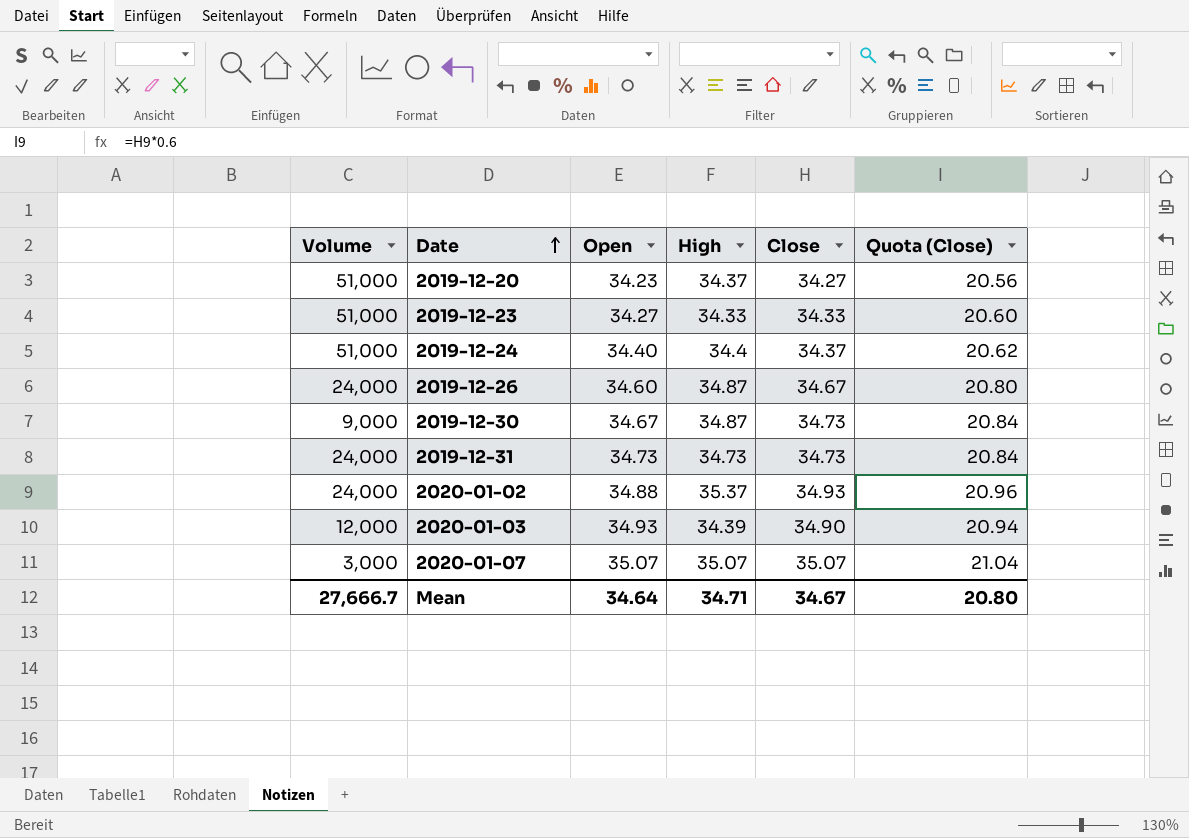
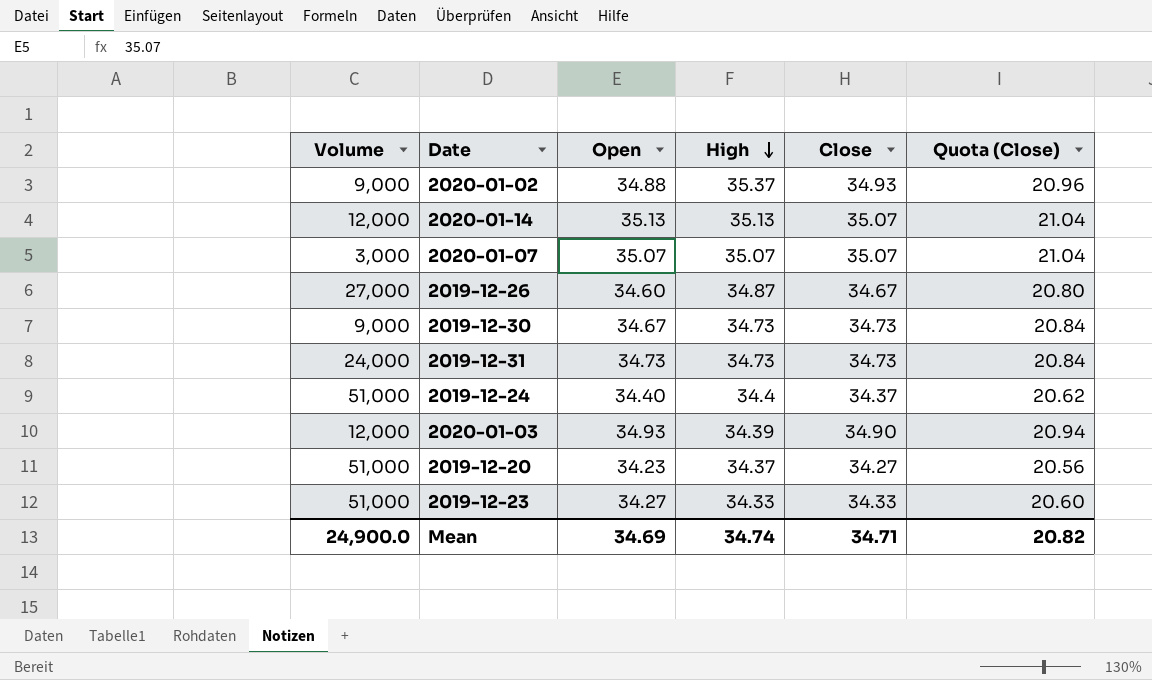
row order: Date ascending -> High descending
2020-01-02 | Volume: 24,000 -> 9,000
row 2020-01-14: none -> 12,000 | 35.13 | 35.13 | 35.07 | 21.04
2019-12-26 | Volume: 24,000 -> 27,000
2019-12-30 | High: 34.87 -> 34.73
Mean | Volume: 27,666.7 -> 24,900.0
Mean | Open: 34.64 -> 34.69
Mean | High: 34.71 -> 34.74
Mean | Close: 34.67 -> 34.71
Mean | Quota (Close): 20.80 -> 20.82

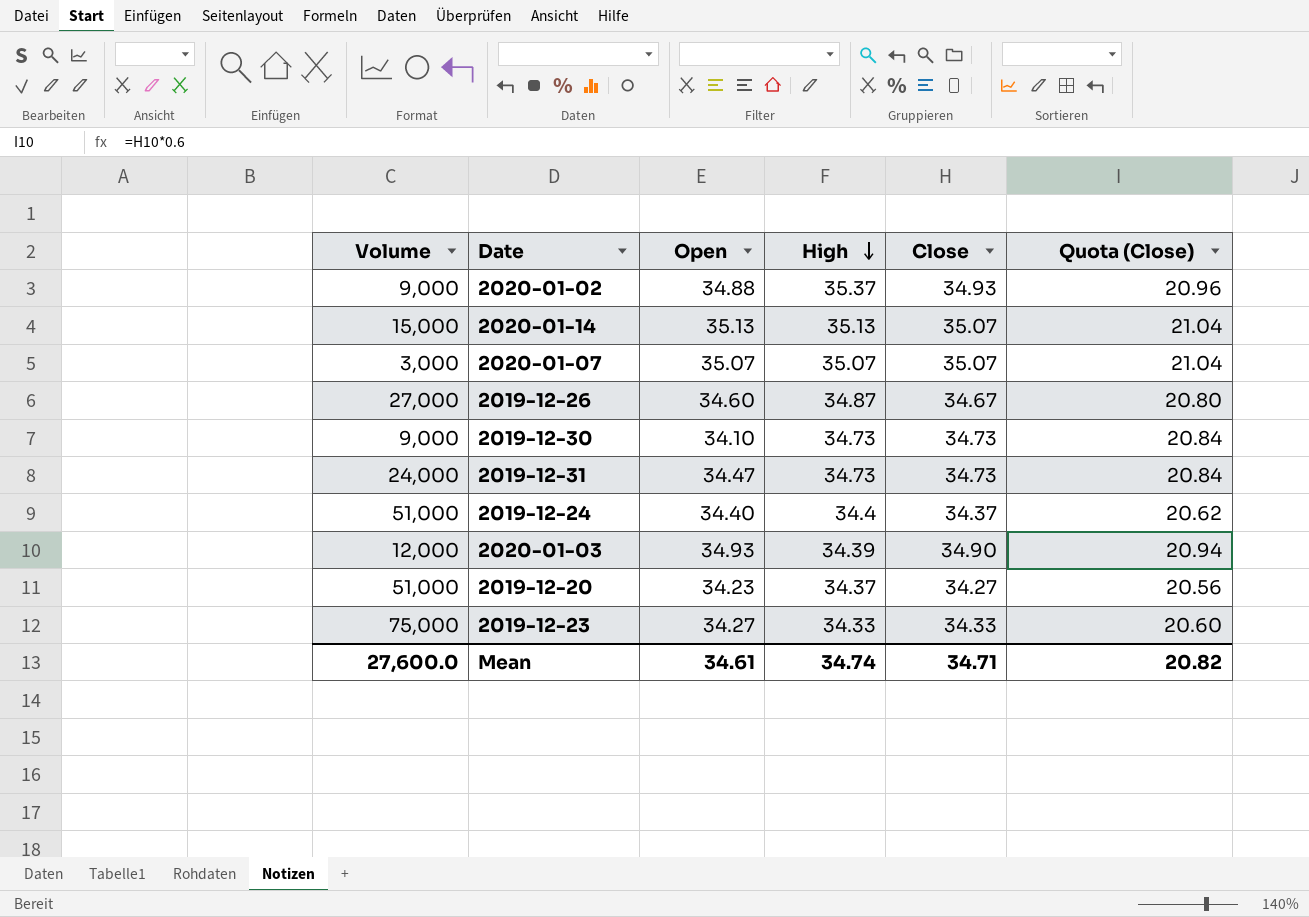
2020-01-14 | Volume: 12,000 -> 15,000
2019-12-30 | Open: 34.67 -> 34.10
2019-12-31 | Open: 34.73 -> 34.47
2019-12-23 | Volume: 51,000 -> 75,000
Mean | Volume: 24,900.0 -> 27,600.0
Mean | Open: 34.69 -> 34.61

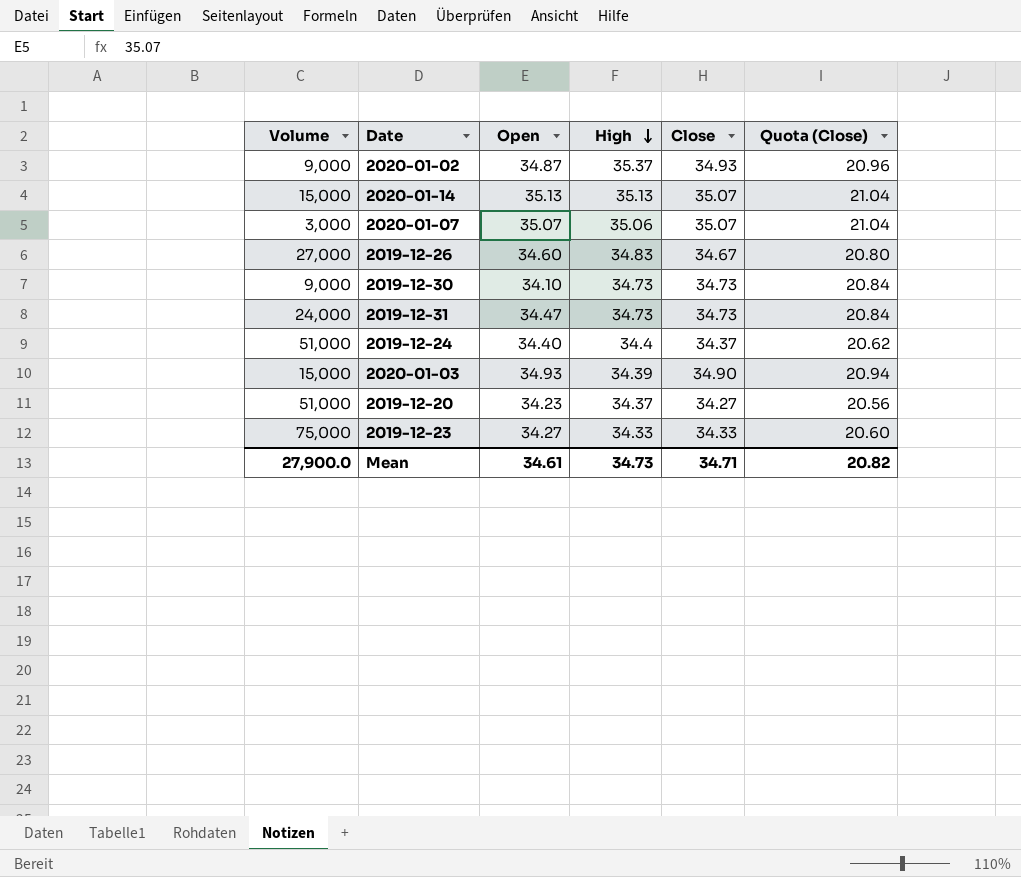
2020-01-02 | Open: 34.88 -> 34.87
2020-01-07 | High: 35.07 -> 35.06
2019-12-26 | High: 34.87 -> 34.83
2020-01-03 | Volume: 12,000 -> 15,000
Mean | Volume: 27,600.0 -> 27,900.0
Mean | High: 34.74 -> 34.73

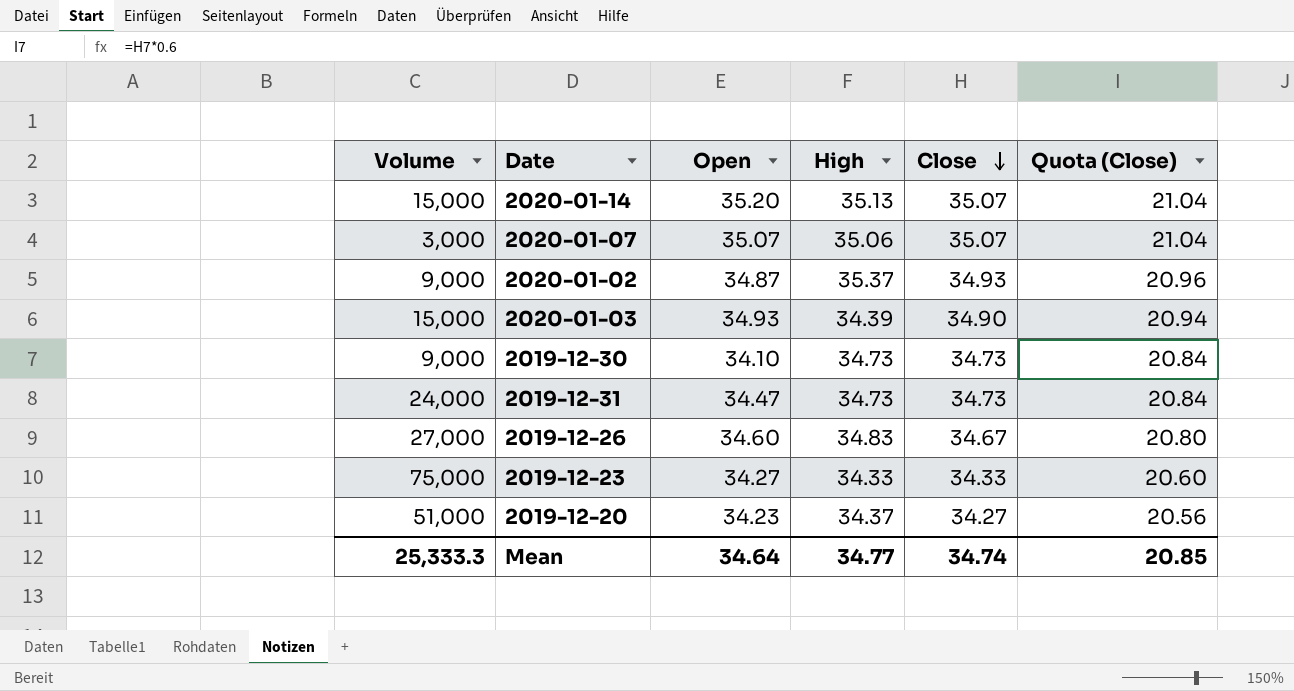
row order: High descending -> Close descending
row 2019-12-24: 51,000 | 34.40 | 34.4 | 34.37 | 20.62 -> none
2020-01-14 | Open: 35.13 -> 35.20
Mean | Volume: 27,900.0 -> 25,333.3
Mean | Open: 34.61 -> 34.64
Mean | High: 34.73 -> 34.77
Mean | Close: 34.71 -> 34.74
Mean | Quota (Close): 20.82 -> 20.85

